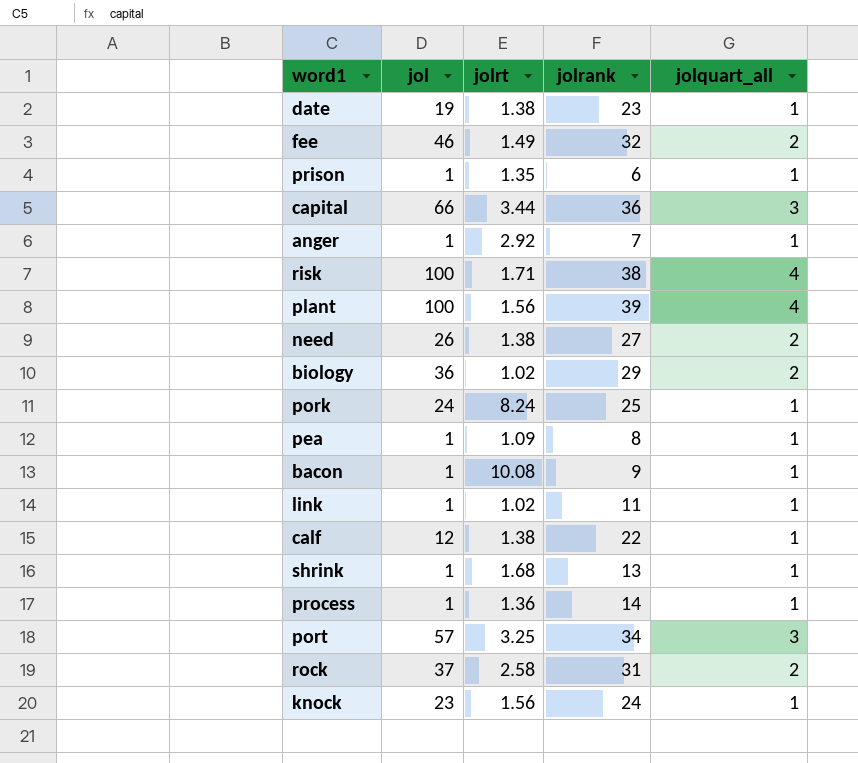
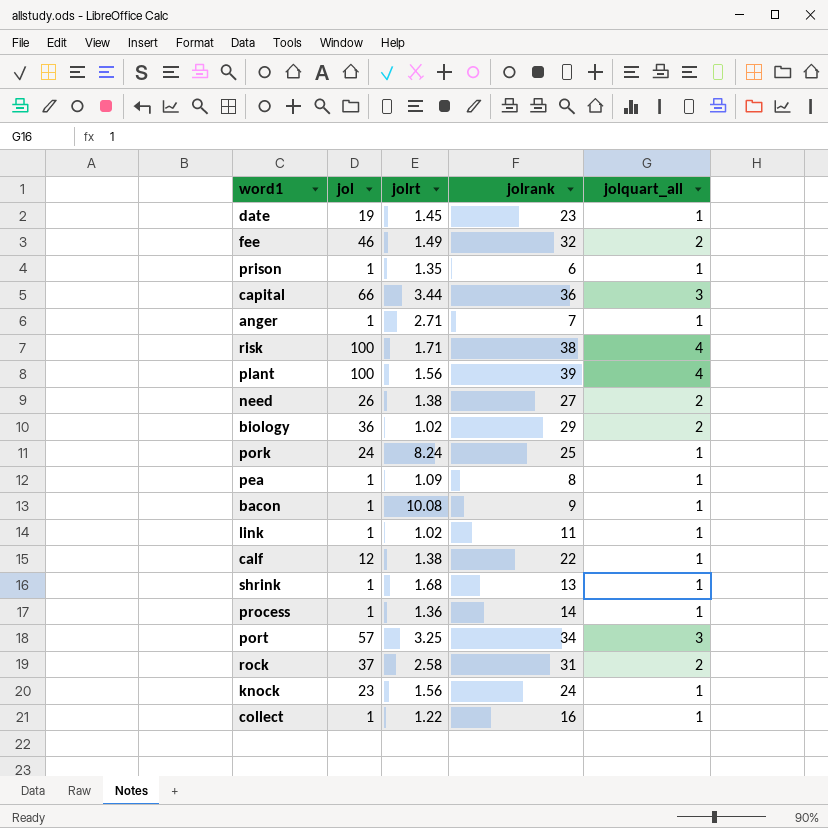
date | jolrt: 1.38 -> 1.45
anger | jolrt: 2.92 -> 2.71
row collect: none -> 1 | 1.22 | 16 | 1

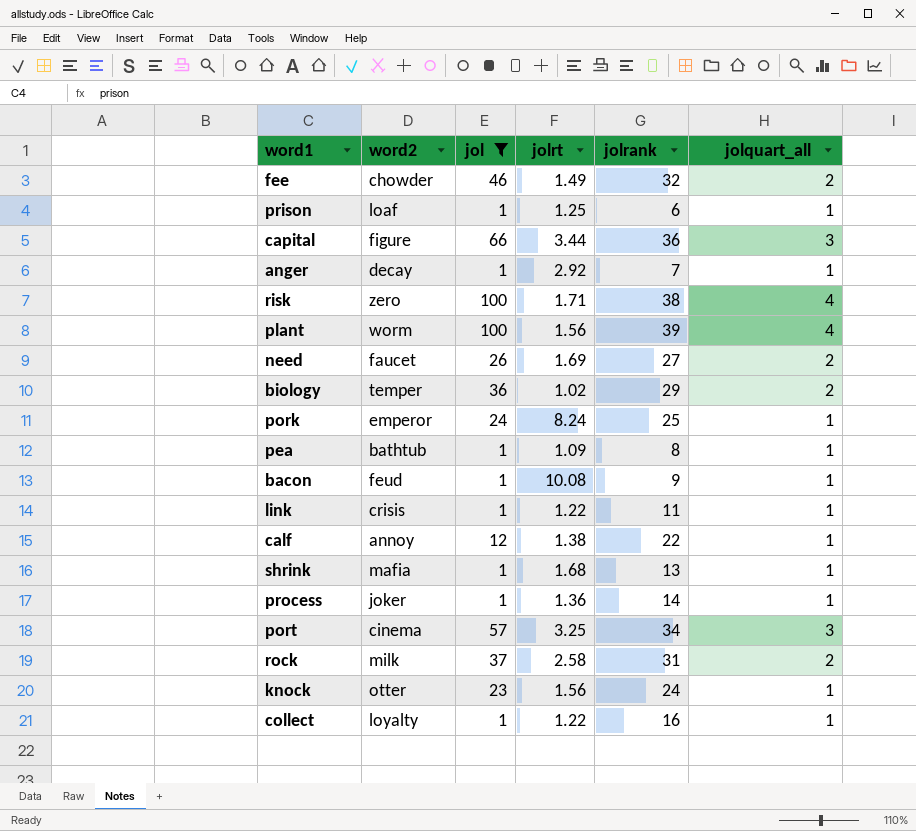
filter: none -> jol != 19
column word2 | position: none -> 2
prison | jolrt: 1.35 -> 1.25
anger | jolrt: 2.71 -> 2.92
need | jolrt: 1.38 -> 1.69
link | jolrt: 1.02 -> 1.22

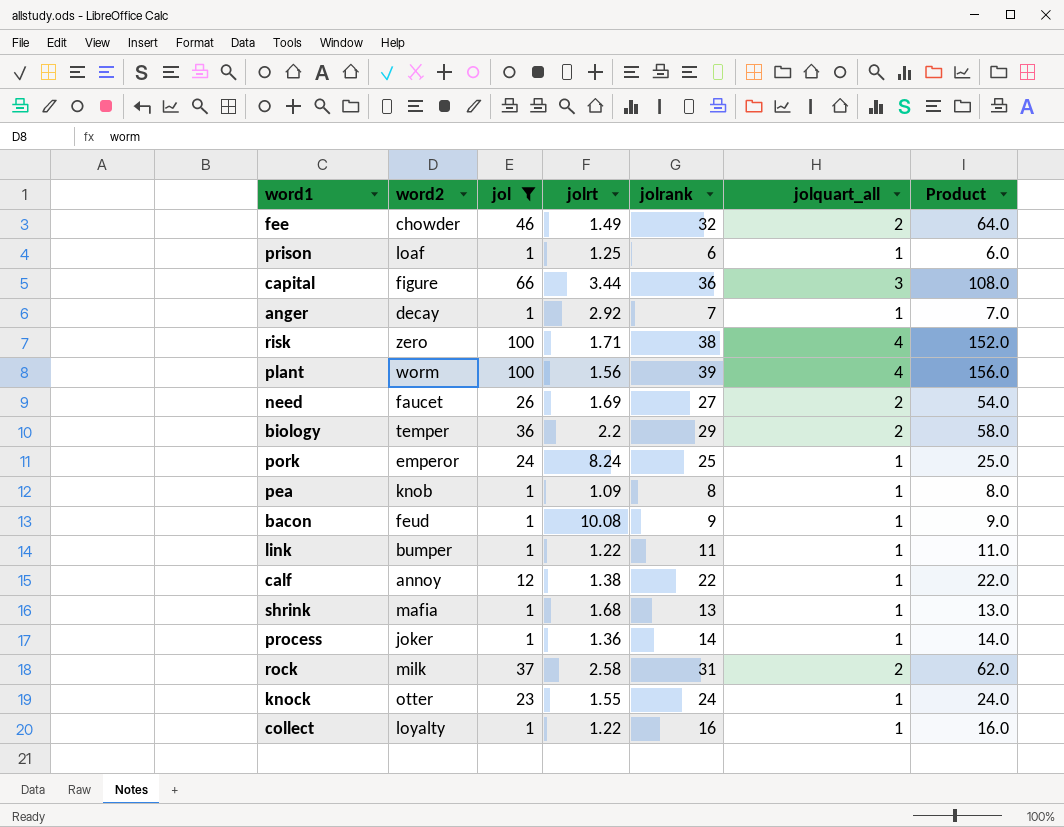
column Product | formula: none -> [jolrank] * [jolquart_all]
row port: cinema | 57 | 3.25 | 34 | 3 -> none
biology | jolrt: 1.02 -> 2.2
pea | word2: bathtub -> knob
link | word2: crisis -> bumper
knock | jolrt: 1.56 -> 1.55

